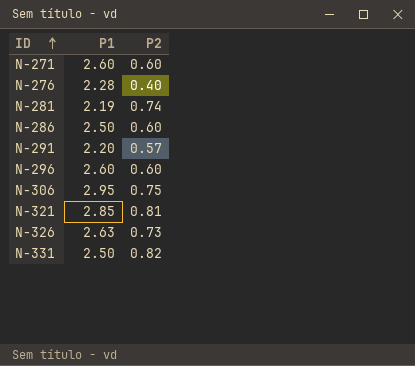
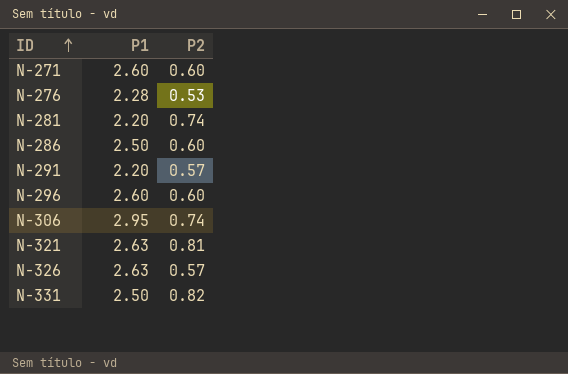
N-276 | P2: 0.40 -> 0.53
N-281 | P1: 2.19 -> 2.20
N-306 | P2: 0.75 -> 0.74
N-321 | P1: 2.85 -> 2.63
N-326 | P2: 0.73 -> 0.57

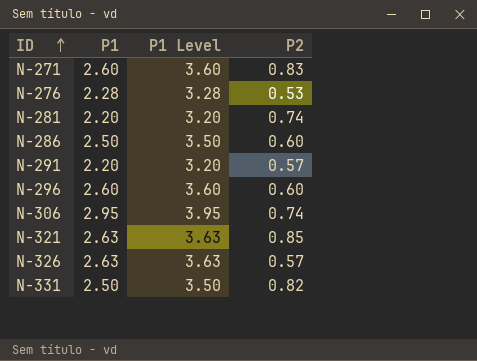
column P1 Level | formula: none -> [P1] + 1
N-271 | P2: 0.60 -> 0.83
N-321 | P2: 0.81 -> 0.85

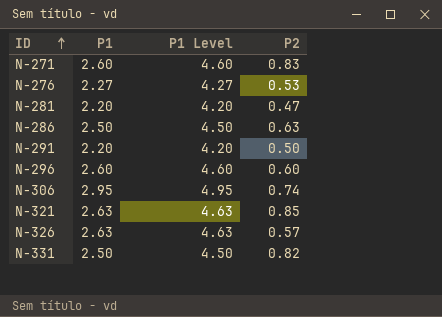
column P1 Level | formula: [P1] + 1 -> [P1] + 2
N-276 | P1: 2.28 -> 2.27
N-281 | P2: 0.74 -> 0.47
N-286 | P2: 0.60 -> 0.63
N-291 | P2: 0.57 -> 0.50

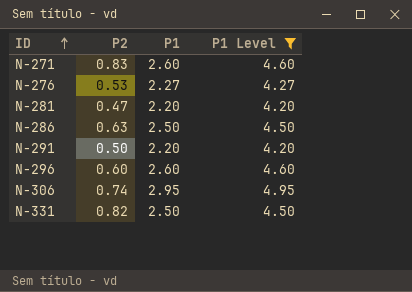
filter: none -> P1 Level != 4.63
column P2 | position: 4 -> 2

